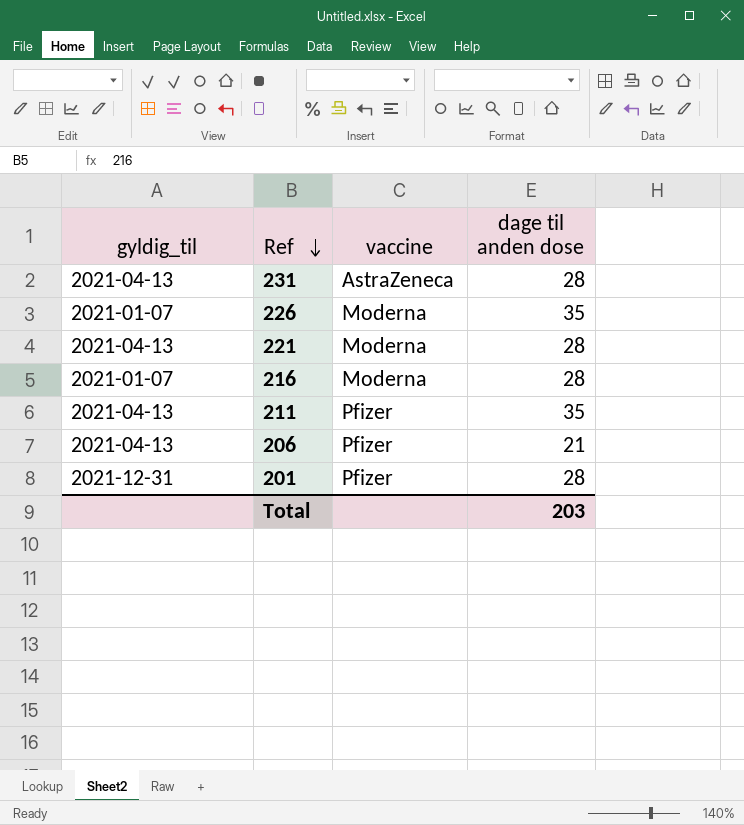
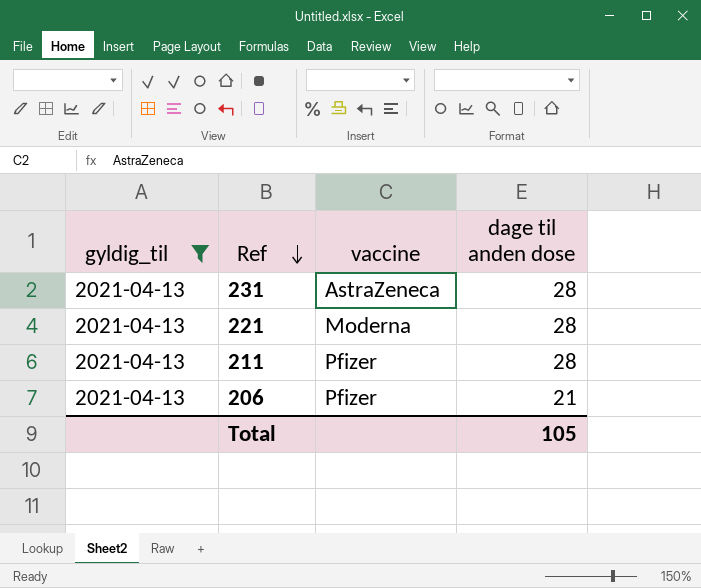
filter: none -> gyldig_til = 2021-04-13
211 | dage til anden dose: 35 -> 28
Total | dage til anden dose: 203 -> 105

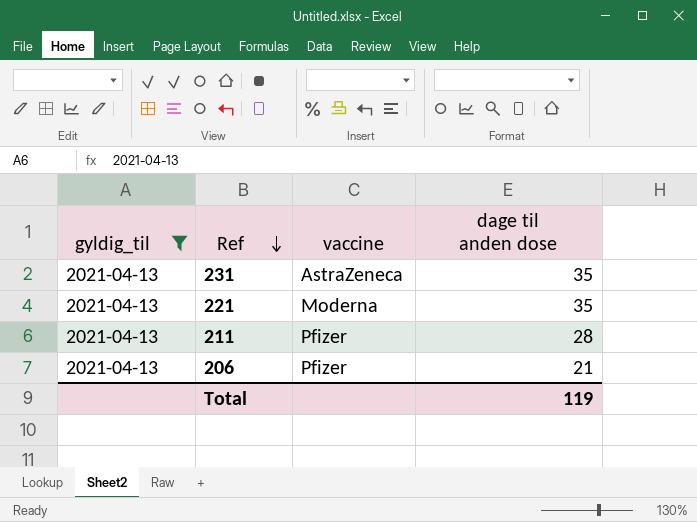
231 | dage til anden dose: 28 -> 35
221 | dage til anden dose: 28 -> 35
Total | dage til anden dose: 105 -> 119

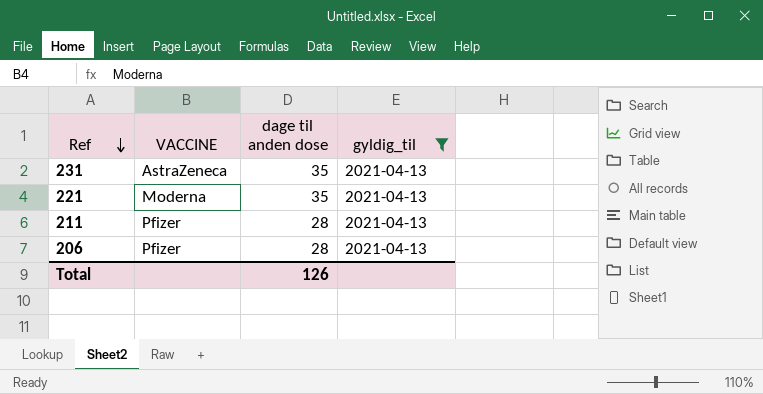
column name: vaccine -> VACCINE
column gyldig_til | position: 1 -> 4
206 | dage til anden dose: 21 -> 28
Total | dage til anden dose: 119 -> 126

